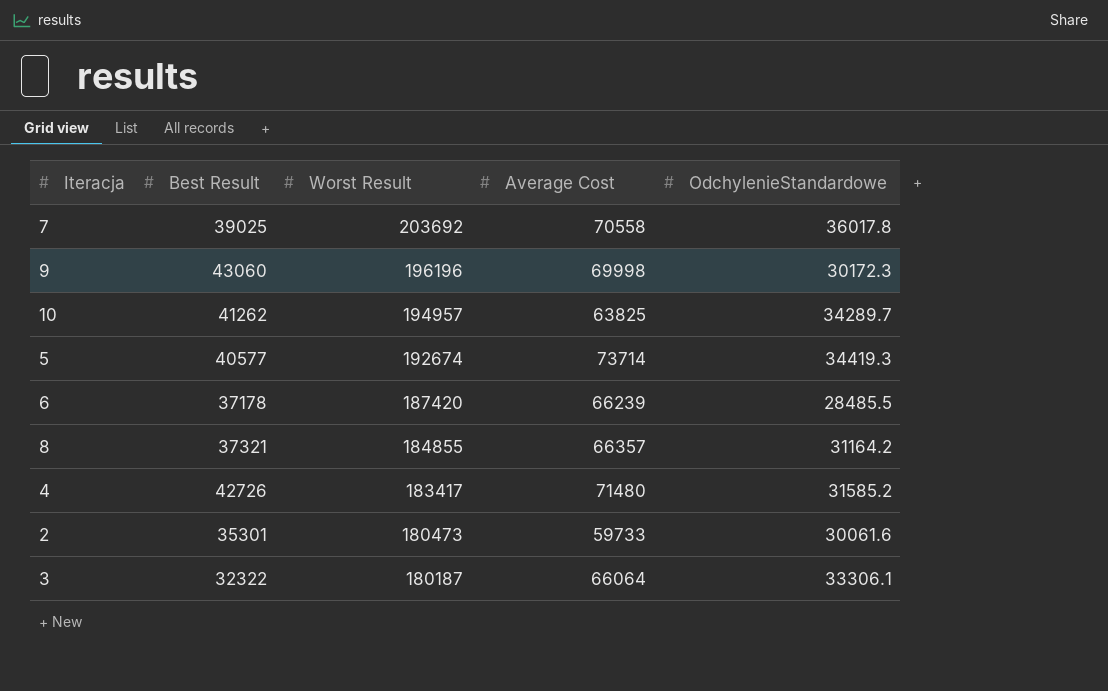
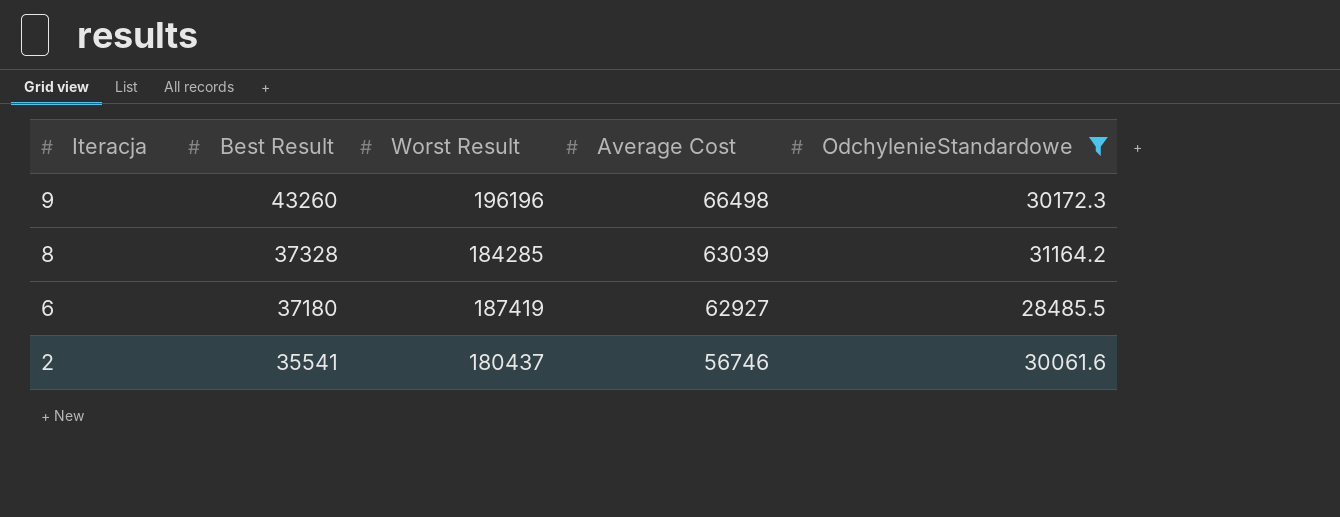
filter: none -> OdchylenieStandardowe <= 31164.2
row order: Worst Result descending -> Iteracja descending
9 | Best Result: 43060 -> 43260
9 | Average Cost: 69998 -> 66498
8 | Best Result: 37321 -> 37328
8 | Worst Result: 184855 -> 184285
8 | Average Cost: 66357 -> 63039
6 | Best Result: 37178 -> 37180
6 | Worst Result: 187420 -> 187419
6 | Average Cost: 66239 -> 62927
2 | Best Result: 35301 -> 35541
2 | Worst Result: 180473 -> 180437
2 | Average Cost: 59733 -> 56746

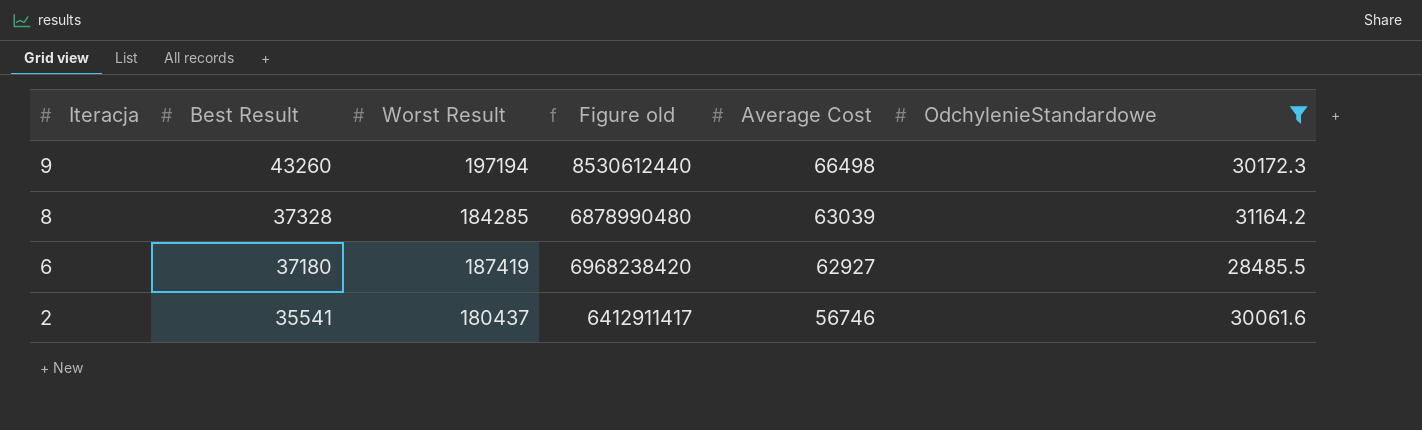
column Figure old | formula: none -> [Best Result] * [Worst Result]
9 | Worst Result: 196196 -> 197194

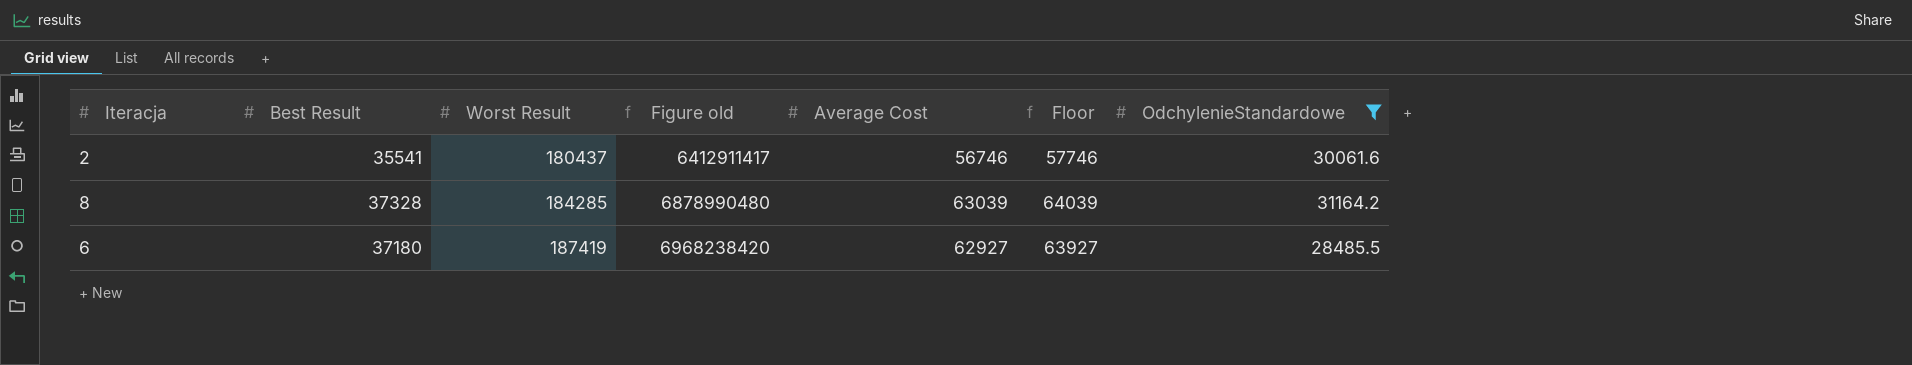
row order: Iteracja descending -> Worst Result ascending
column Floor | formula: none -> [Average Cost] + 1000
row 9: 43260 | 197194 | 8530612440 | 66498 | 30172.3 -> none

